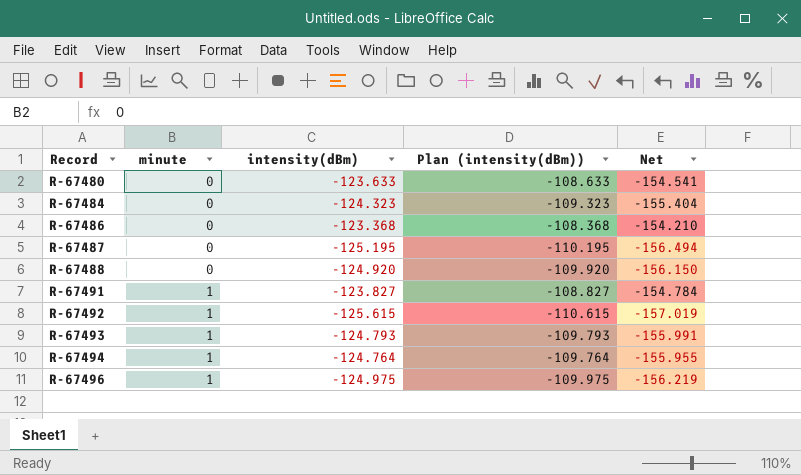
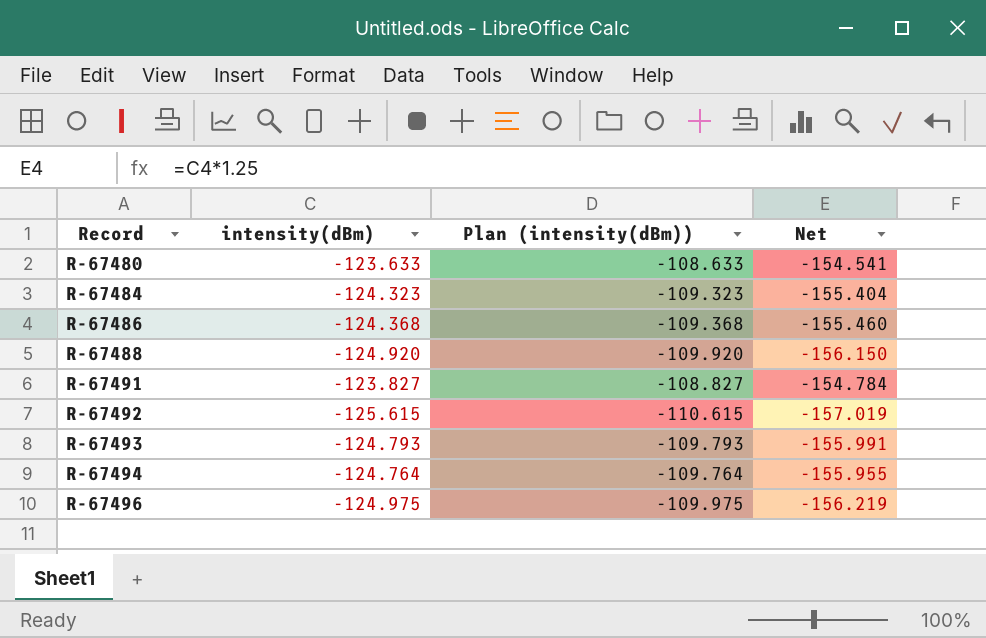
column minute | position: 2 -> none
row R-67487: 0 | -125.195 | -110.195 | -156.494 -> none
R-67486 | intensity(dBm): -123.368 -> -124.368
R-67486 | Plan (intensity(dBm)): -108.368 -> -109.368
R-67486 | Net: -154.210 -> -155.460

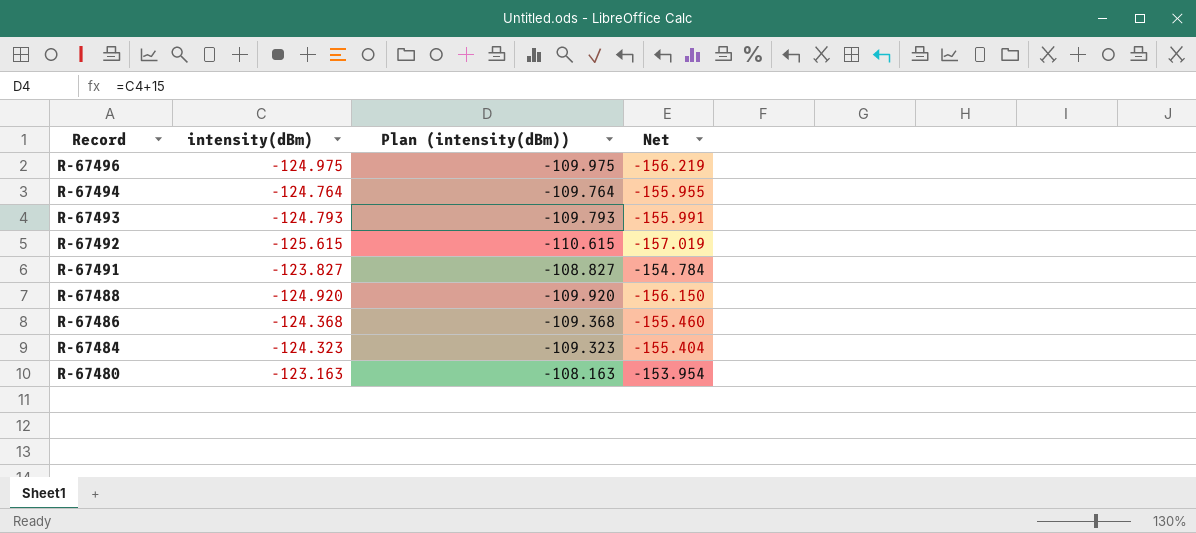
row order: Record ascending -> Record descending
R-67480 | intensity(dBm): -123.633 -> -123.163
R-67480 | Plan (intensity(dBm)): -108.633 -> -108.163
R-67480 | Net: -154.541 -> -153.954

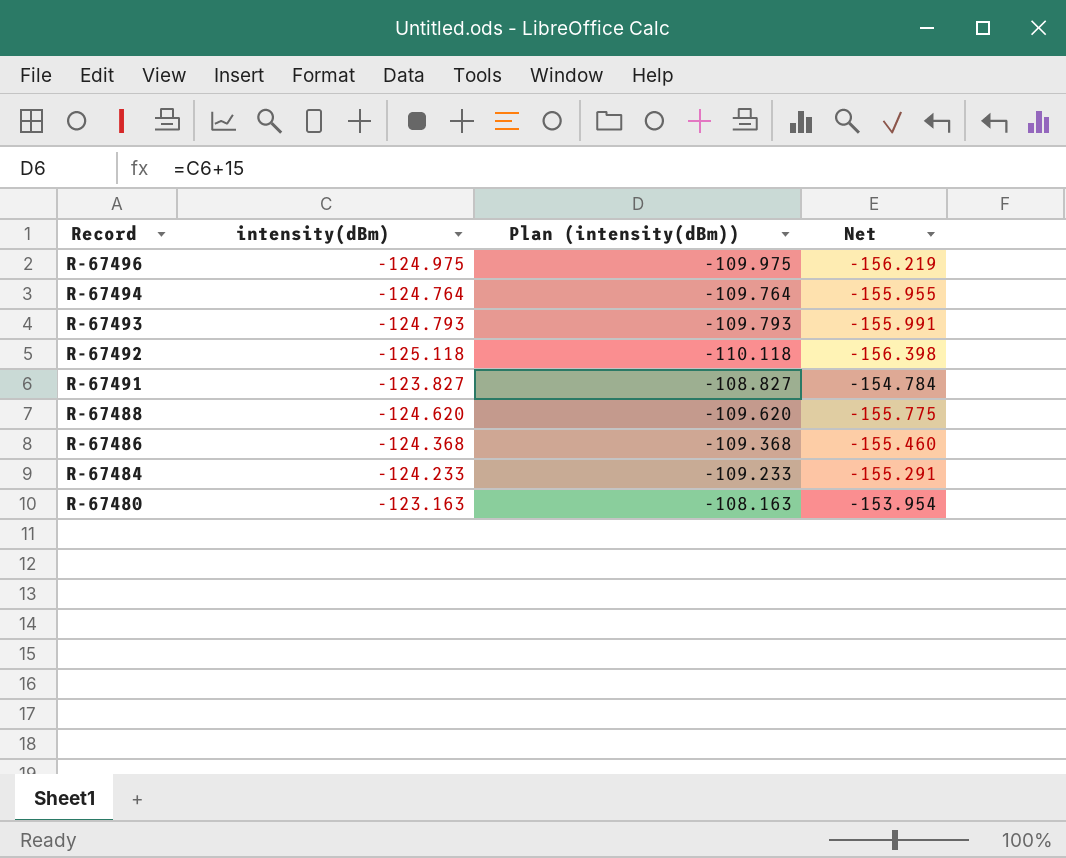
R-67492 | intensity(dBm): -125.615 -> -125.118
R-67492 | Plan (intensity(dBm)): -110.615 -> -110.118
R-67492 | Net: -157.019 -> -156.398
R-67488 | intensity(dBm): -124.920 -> -124.620
R-67488 | Plan (intensity(dBm)): -109.920 -> -109.620
R-67488 | Net: -156.150 -> -155.775
R-67484 | intensity(dBm): -124.323 -> -124.233
R-67484 | Plan (intensity(dBm)): -109.323 -> -109.233
R-67484 | Net: -155.404 -> -155.291

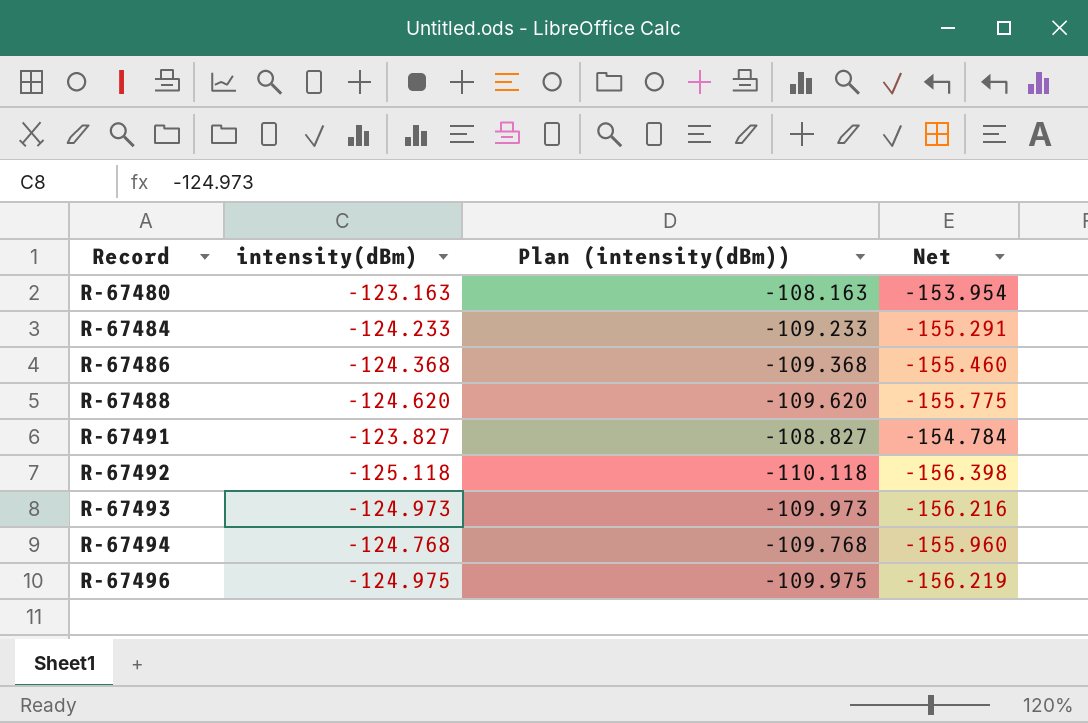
row order: Record descending -> Record ascending
R-67493 | intensity(dBm): -124.793 -> -124.973
R-67493 | Plan (intensity(dBm)): -109.793 -> -109.973
R-67493 | Net: -155.991 -> -156.216
R-67494 | intensity(dBm): -124.764 -> -124.768
R-67494 | Plan (intensity(dBm)): -109.764 -> -109.768
R-67494 | Net: -155.955 -> -155.960

